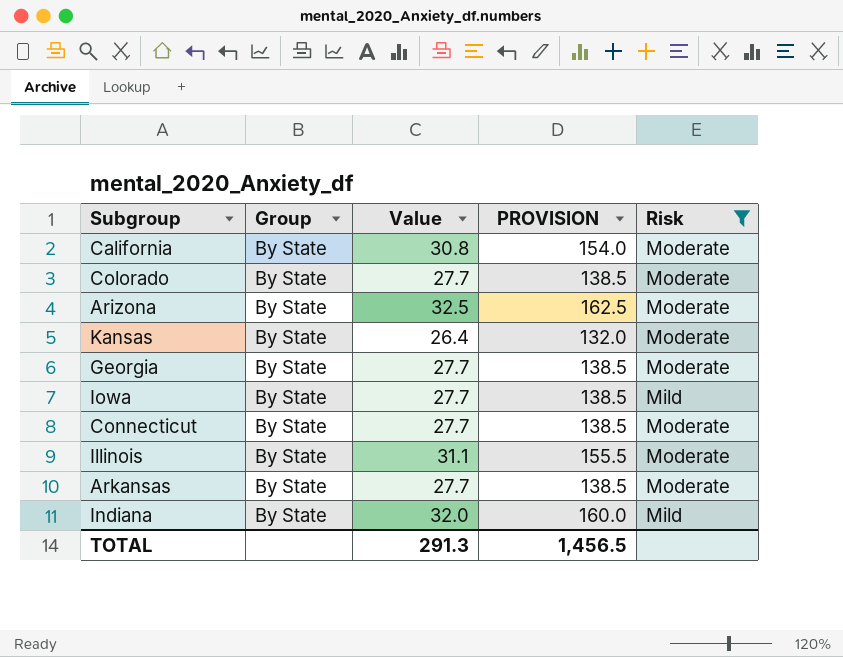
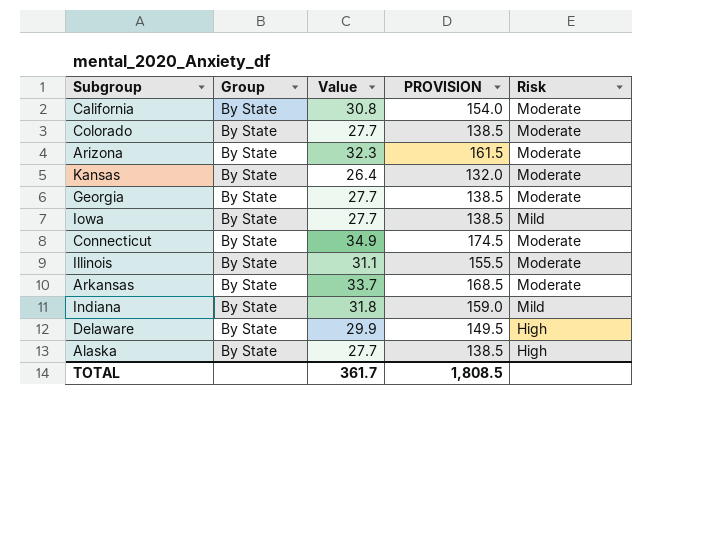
filter: Risk != High -> none
Arizona | Value: 32.5 -> 32.3
Arizona | PROVISION: 162.5 -> 161.5
Connecticut | Value: 27.7 -> 34.9
Connecticut | PROVISION: 138.5 -> 174.5
Arkansas | Value: 27.7 -> 33.7
Arkansas | PROVISION: 138.5 -> 168.5
Indiana | Value: 32.0 -> 31.8
Indiana | PROVISION: 160.0 -> 159.0
TOTAL | Value: 291.3 -> 361.7
TOTAL | PROVISION: 1,456.5 -> 1,808.5

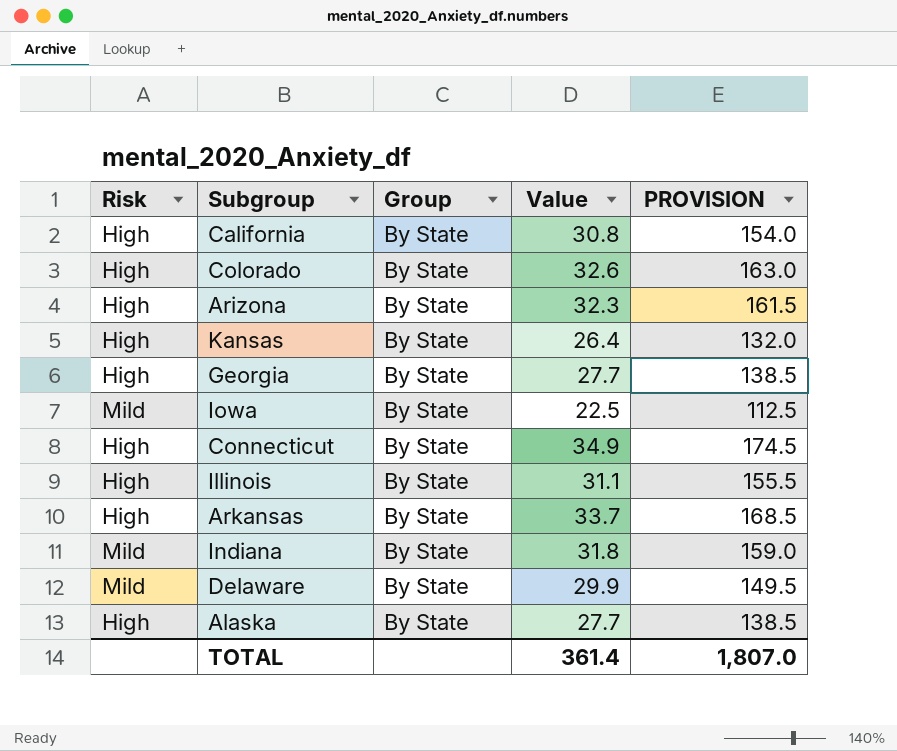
column Risk | position: 5 -> 1
California | Risk: Moderate -> High
Colorado | Risk: Moderate -> High
Colorado | Value: 27.7 -> 32.6
Colorado | PROVISION: 138.5 -> 163.0
Arizona | Risk: Moderate -> High
Kansas | Risk: Moderate -> High
Georgia | Risk: Moderate -> High
Iowa | Value: 27.7 -> 22.5
Iowa | PROVISION: 138.5 -> 112.5
Connecticut | Risk: Moderate -> High
Illinois | Risk: Moderate -> High
Arkansas | Risk: Moderate -> High
Delaware | Risk: High -> Mild
TOTAL | Value: 361.7 -> 361.4
TOTAL | PROVISION: 1,808.5 -> 1,807.0

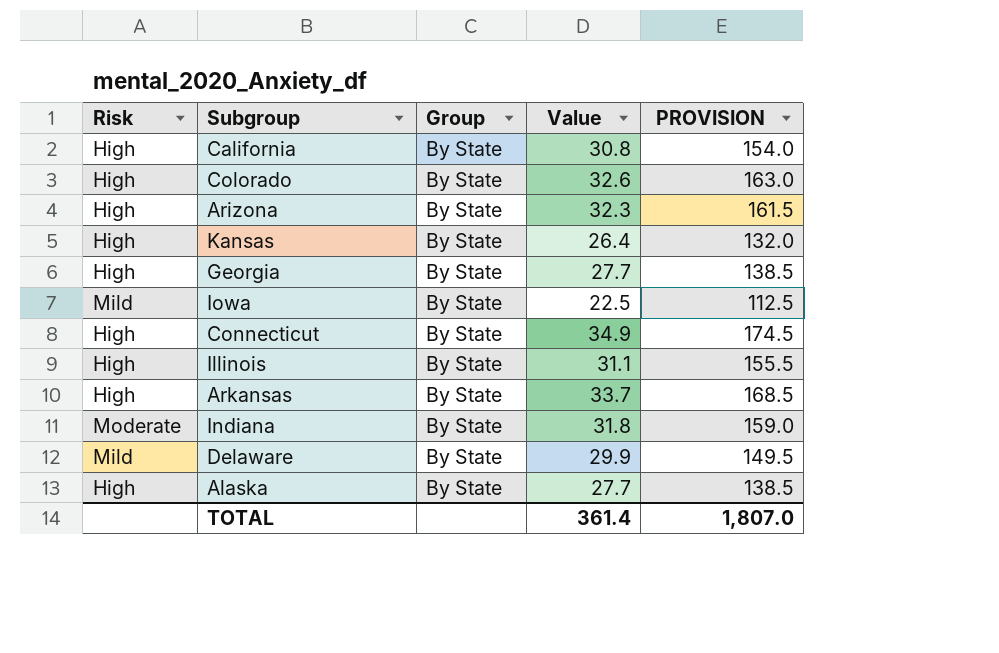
Indiana | Risk: Mild -> Moderate

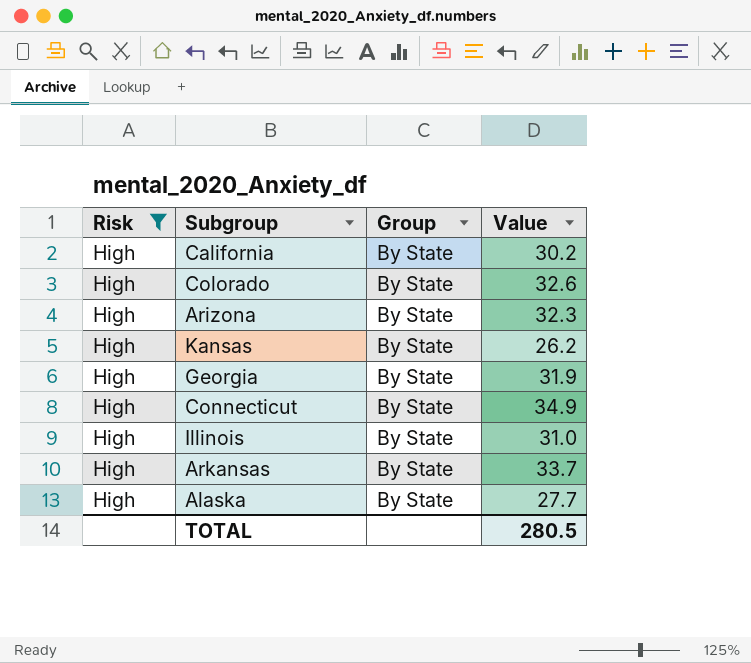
filter: none -> Risk = High
column PROVISION | formula: [Value] * 5 -> none
California | Value: 30.8 -> 30.2
Kansas | Value: 26.4 -> 26.2
Georgia | Value: 27.7 -> 31.9
Illinois | Value: 31.1 -> 31.0
TOTAL | Value: 361.4 -> 280.5

